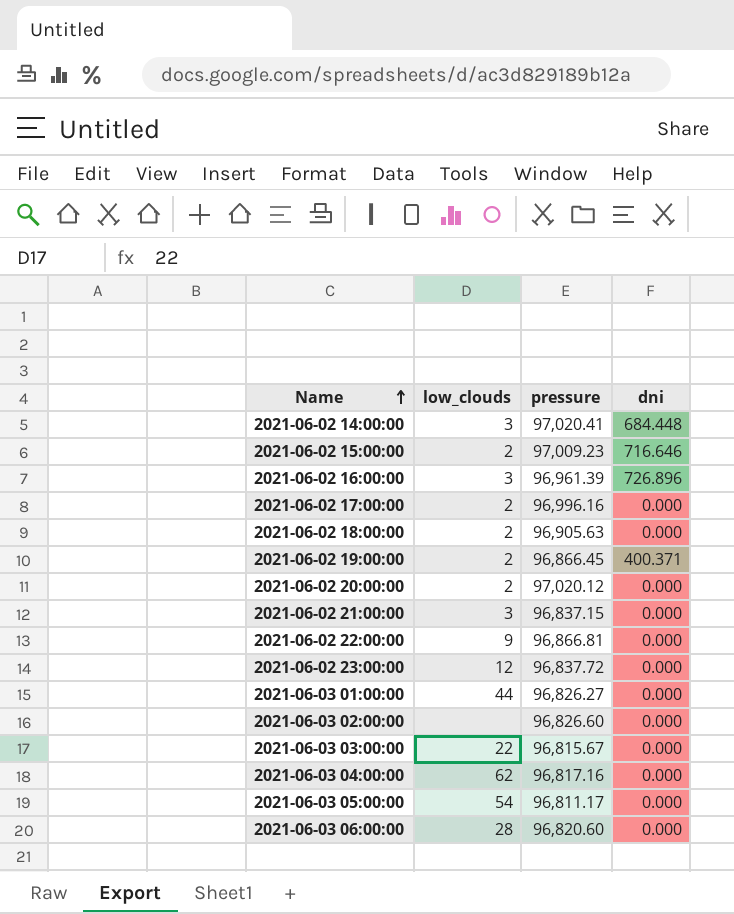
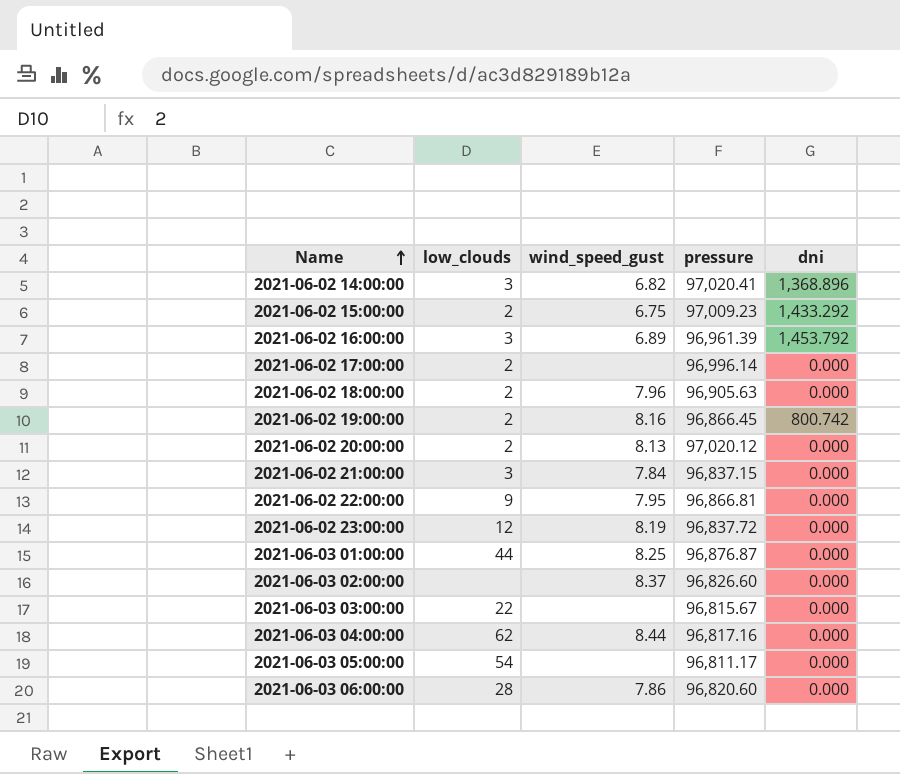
column wind_speed_gust | position: none -> 3
2021-06-02 14:00:00 | dni: 684.448 -> 1,368.896
2021-06-02 15:00:00 | dni: 716.646 -> 1,433.292
2021-06-02 16:00:00 | dni: 726.896 -> 1,453.792
2021-06-02 17:00:00 | pressure: 96,996.16 -> 96,996.14
2021-06-02 19:00:00 | dni: 400.371 -> 800.742
2021-06-03 01:00:00 | pressure: 96,826.27 -> 96,876.87

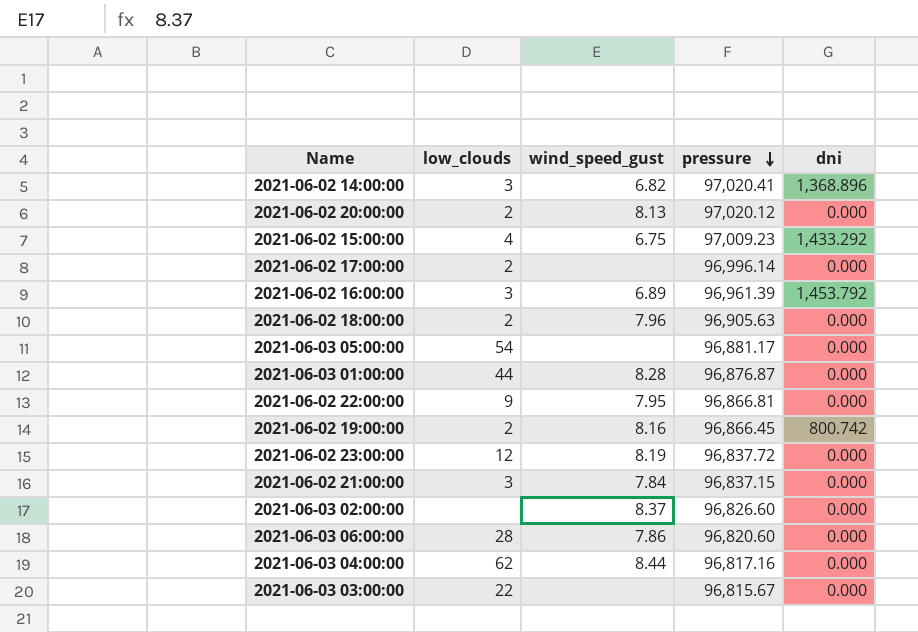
row order: Name ascending -> pressure descending
2021-06-02 15:00:00 | low_clouds: 2 -> 4
2021-06-03 05:00:00 | pressure: 96,811.17 -> 96,881.17
2021-06-03 01:00:00 | wind_speed_gust: 8.25 -> 8.28

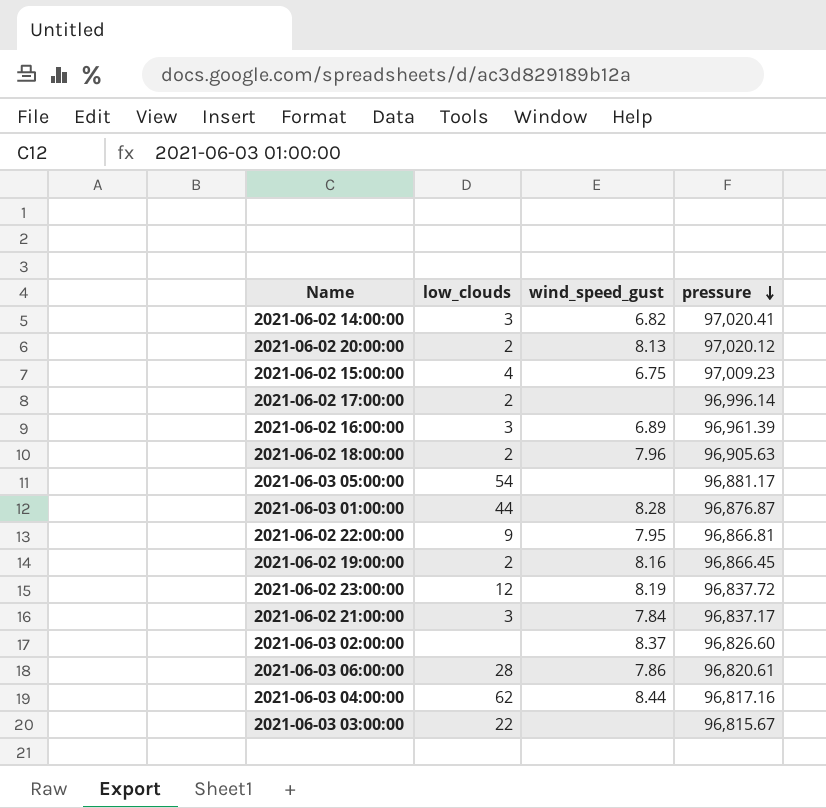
column dni | position: 5 -> none
2021-06-02 21:00:00 | pressure: 96,837.15 -> 96,837.17
2021-06-03 06:00:00 | pressure: 96,820.60 -> 96,820.61

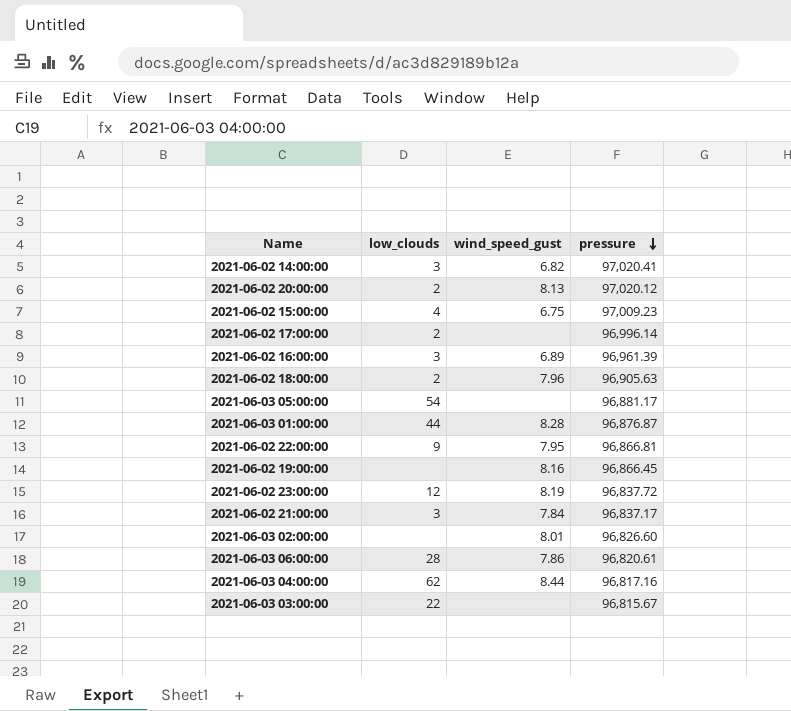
2021-06-02 19:00:00 | low_clouds: 2 -> none
2021-06-03 02:00:00 | wind_speed_gust: 8.37 -> 8.01

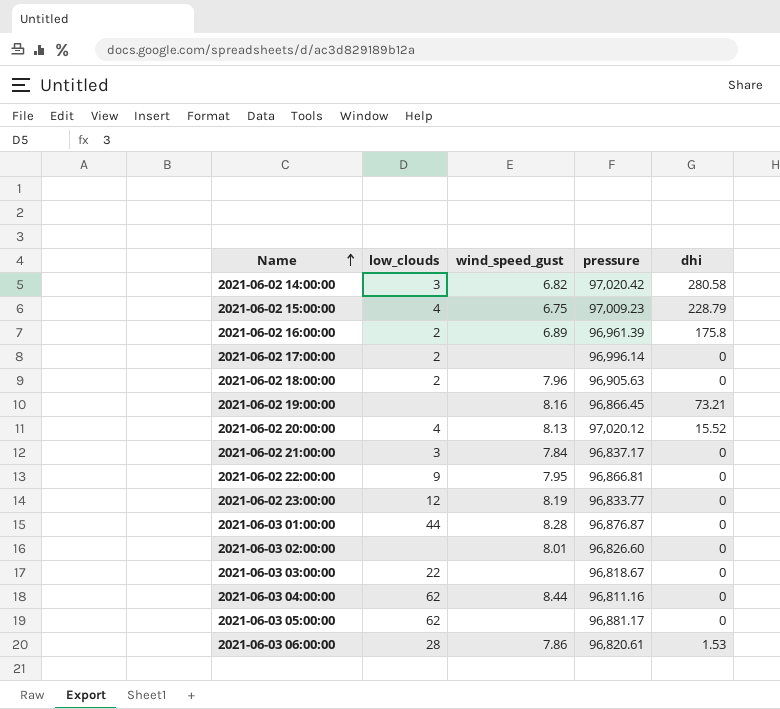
row order: pressure descending -> Name ascending
column dhi | position: none -> 5
2021-06-02 14:00:00 | pressure: 97,020.41 -> 97,020.42
2021-06-02 16:00:00 | low_clouds: 3 -> 2
2021-06-02 20:00:00 | low_clouds: 2 -> 4
2021-06-02 23:00:00 | pressure: 96,837.72 -> 96,833.77
2021-06-03 03:00:00 | pressure: 96,815.67 -> 96,818.67
2021-06-03 04:00:00 | pressure: 96,817.16 -> 96,811.16
2021-06-03 05:00:00 | low_clouds: 54 -> 62

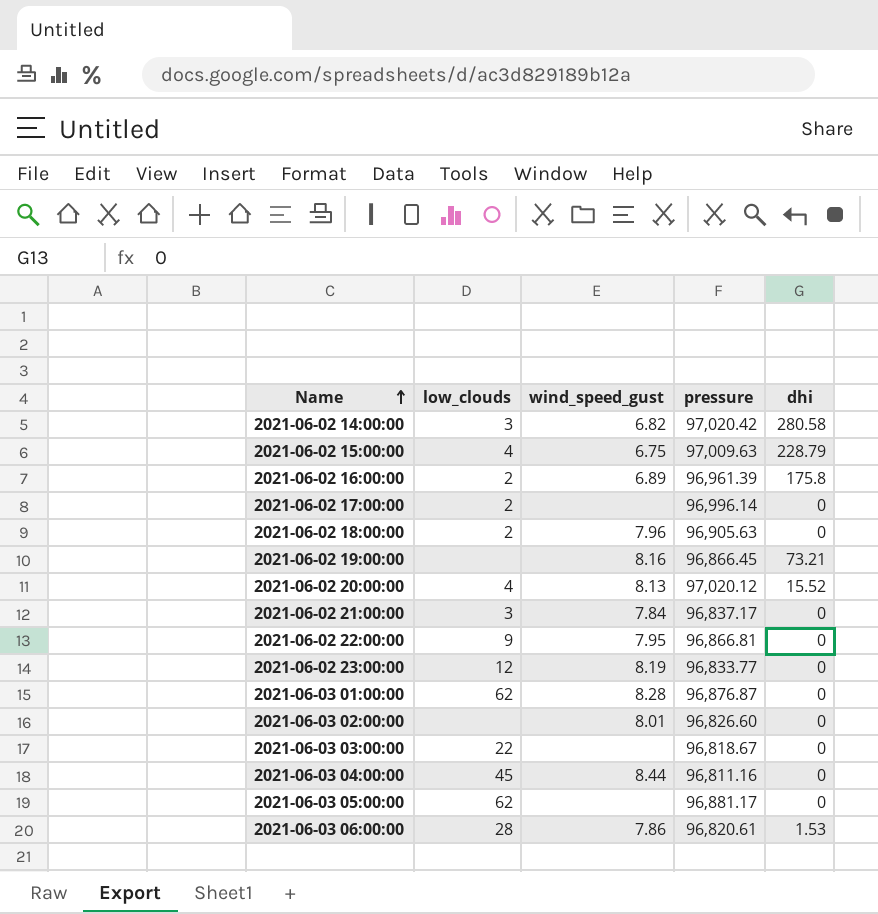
2021-06-02 15:00:00 | pressure: 97,009.23 -> 97,009.63
2021-06-03 01:00:00 | low_clouds: 44 -> 62
2021-06-03 04:00:00 | low_clouds: 62 -> 45

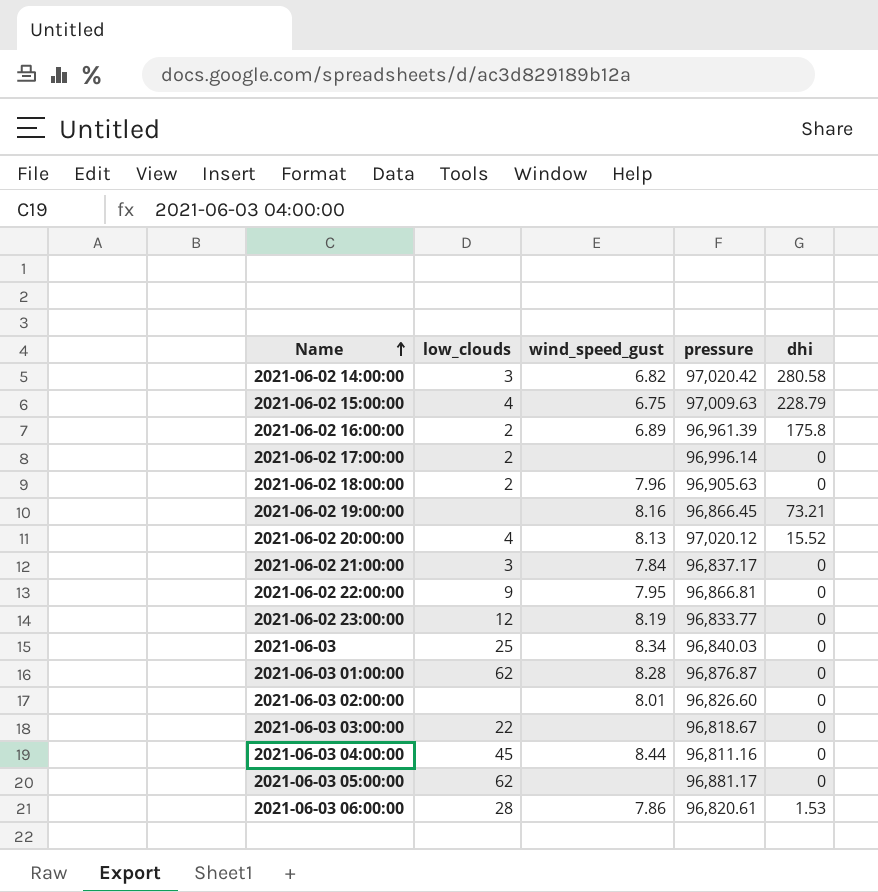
row 2021-06-03: none -> 25 | 8.34 | 96,840.03 | 0

